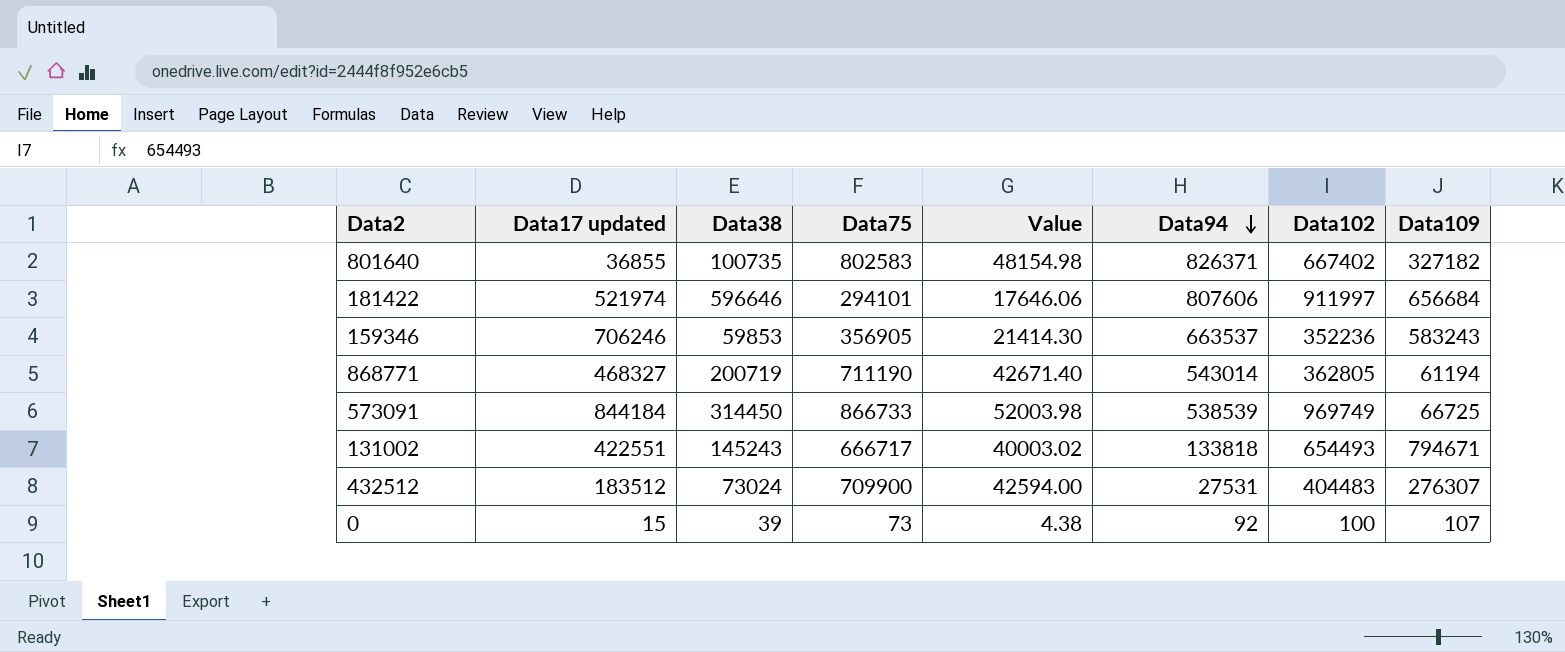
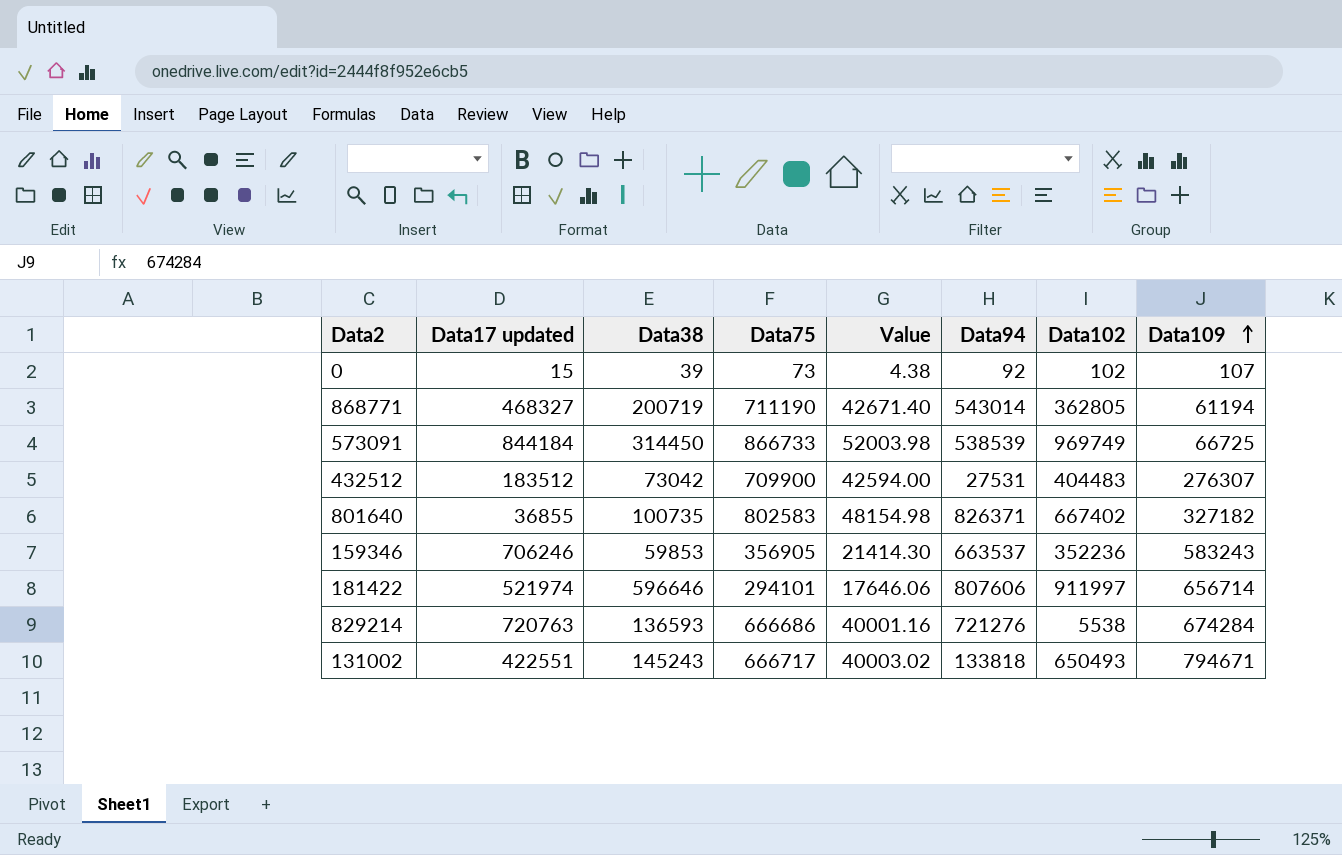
row order: Data94 descending -> Data109 ascending
0 | Data102: 100 -> 102
432512 | Data38: 73024 -> 73042
181422 | Data109: 656684 -> 656714
row 829214: none -> 720763 | 136593 | 666686 | 40001.16 | 721276 | 5538 | 674284
131002 | Data102: 654493 -> 650493

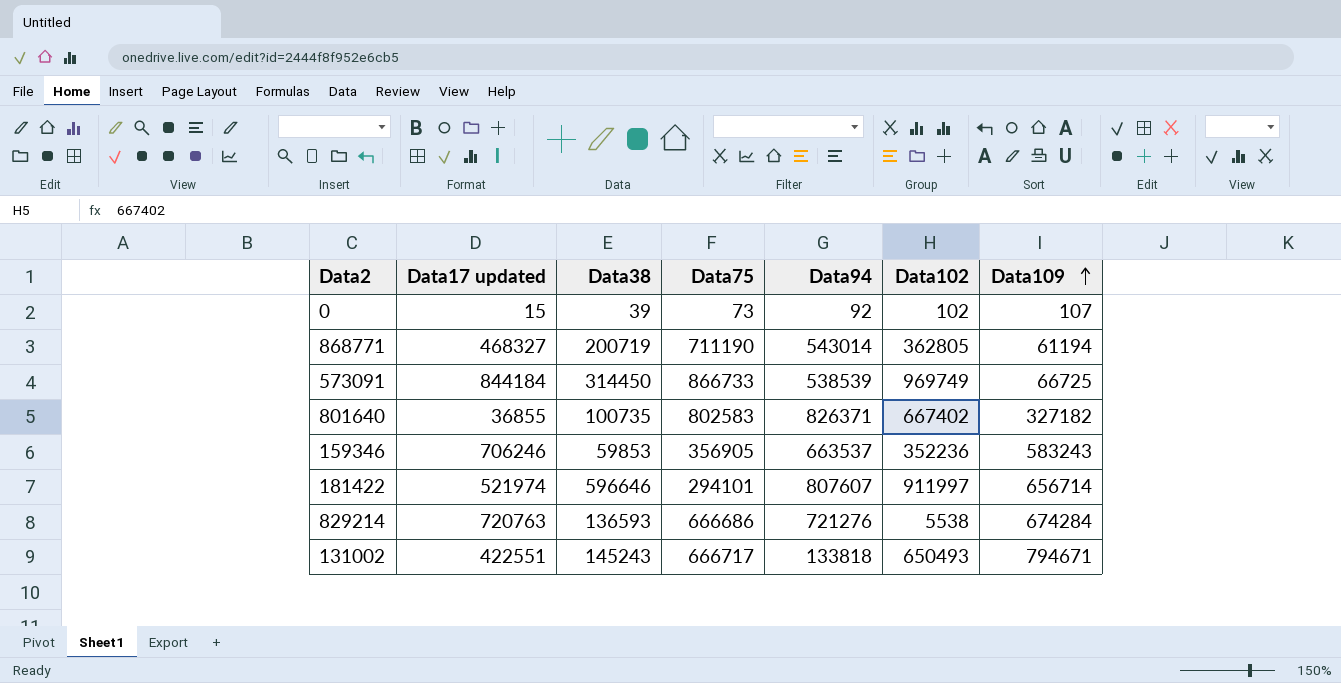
column Value | formula: [Data75] * 0.06 -> none
row 432512: 183512 | 73042 | 709900 | 42594.00 | 27531 | 404483 | 276307 -> none
181422 | Data94: 807606 -> 807607

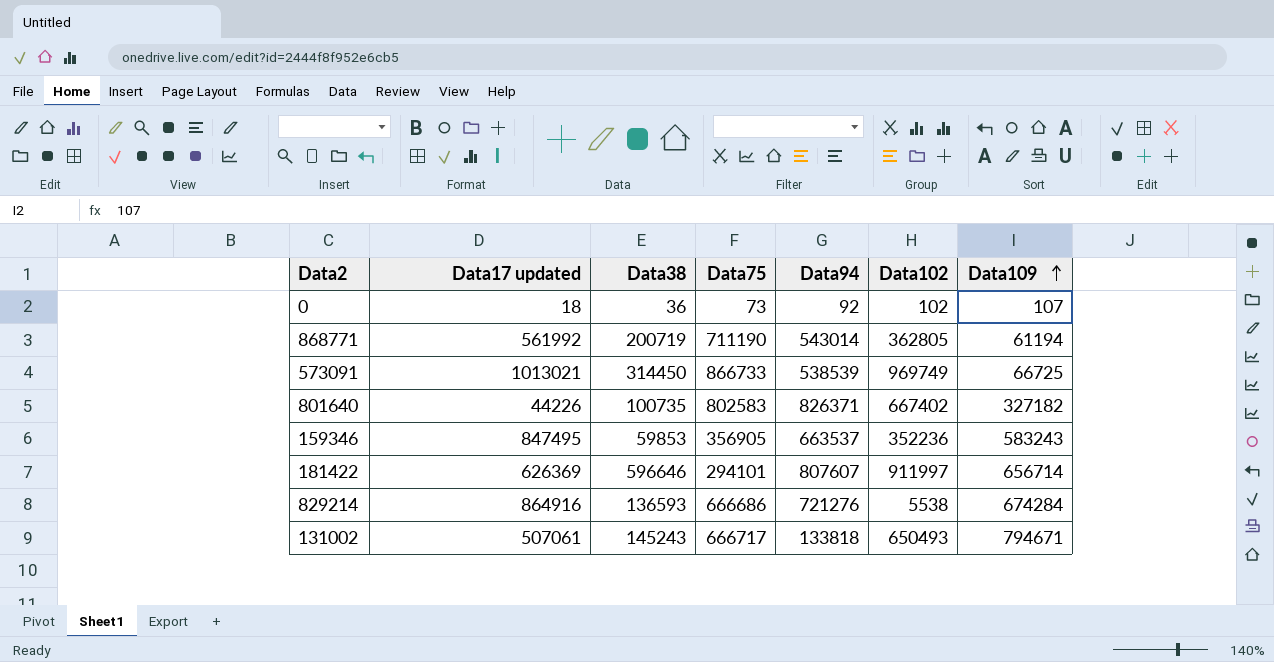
0 | Data17 updated: 15 -> 18
0 | Data38: 39 -> 36
868771 | Data17 updated: 468327 -> 561992
573091 | Data17 updated: 844184 -> 1013021
801640 | Data17 updated: 36855 -> 44226
159346 | Data17 updated: 706246 -> 847495
181422 | Data17 updated: 521974 -> 626369
829214 | Data17 updated: 720763 -> 864916
131002 | Data17 updated: 422551 -> 507061

